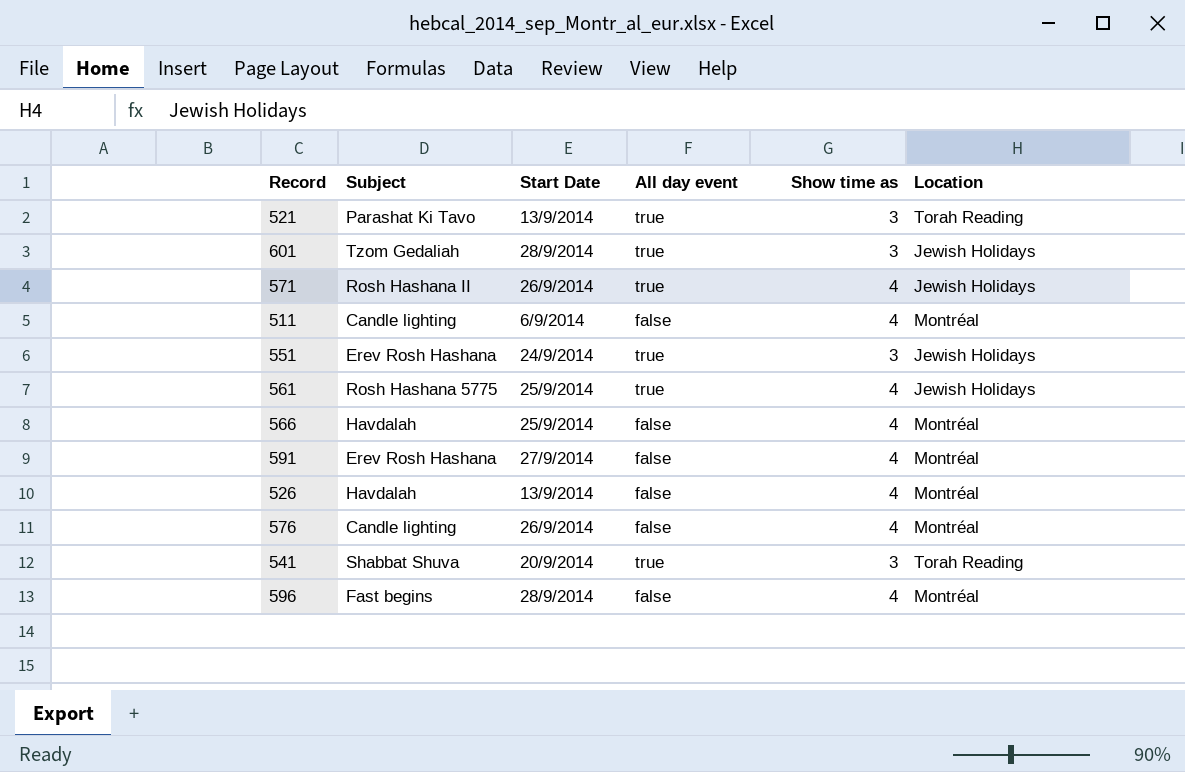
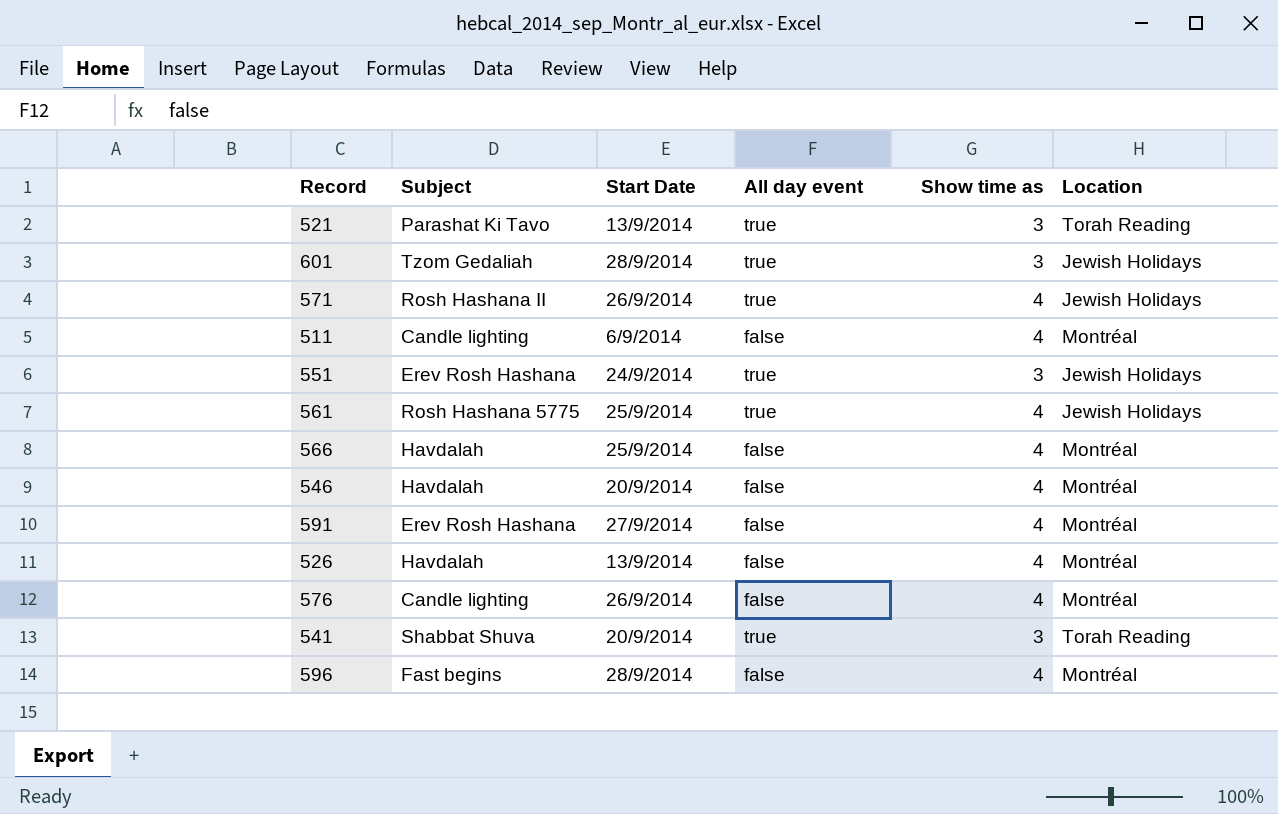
row 546: none -> Havdalah | 20/9/2014 | false | 4 | Montréal

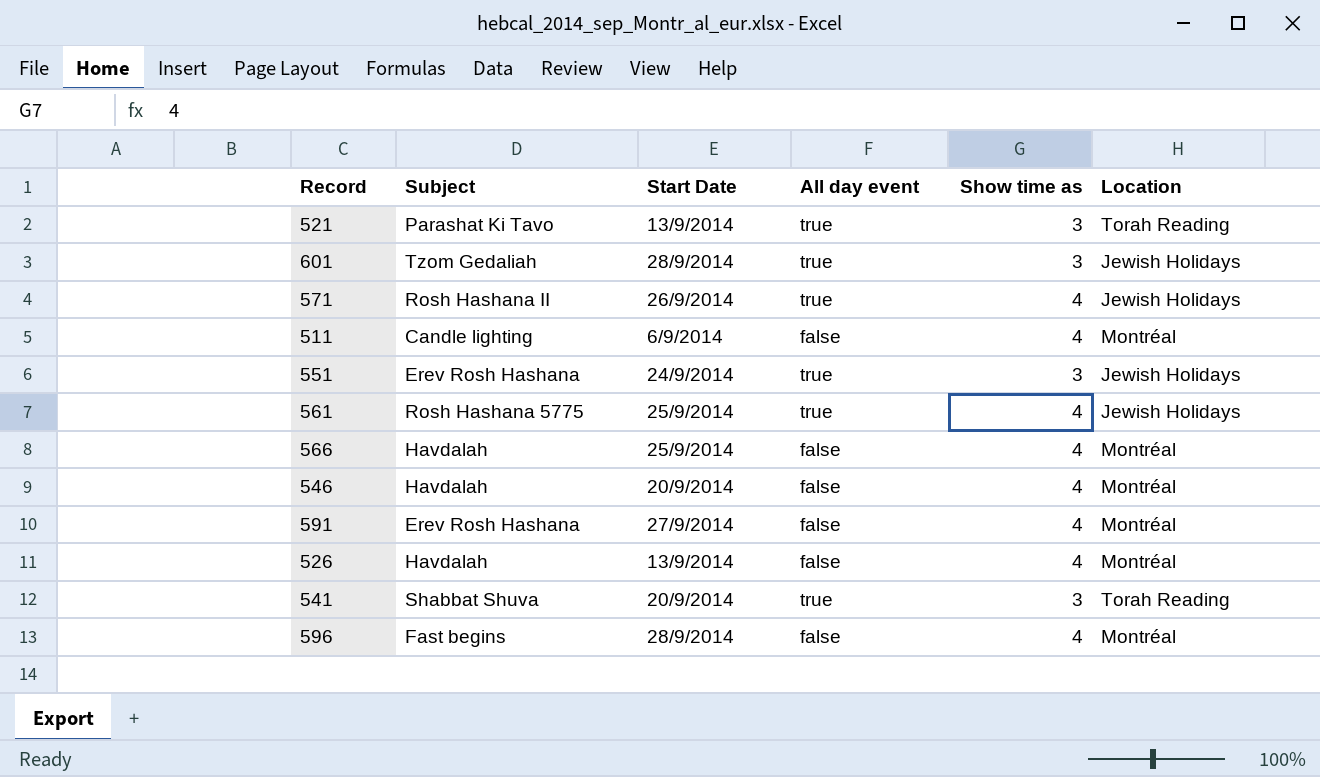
row 576: Candle lighting | 26/9/2014 | false | 4 | Montréal -> none

